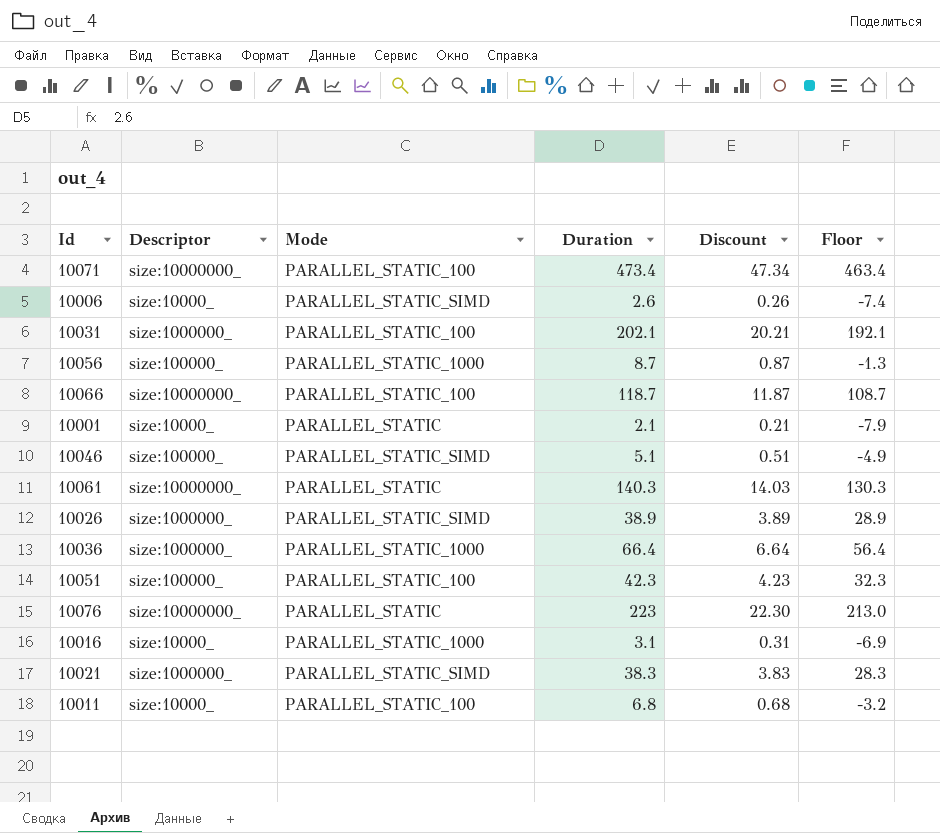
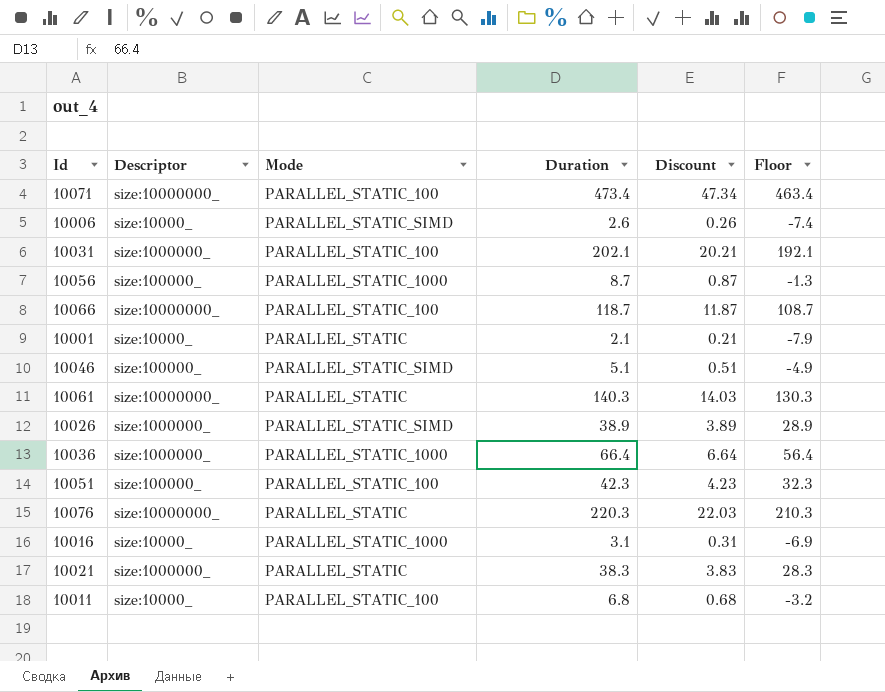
10076 | Duration: 223 -> 220.3
10076 | Discount: 22.30 -> 22.03
10076 | Floor: 213.0 -> 210.3
10021 | Mode: PARALLEL_STATIC_SIMD -> PARALLEL_STATIC

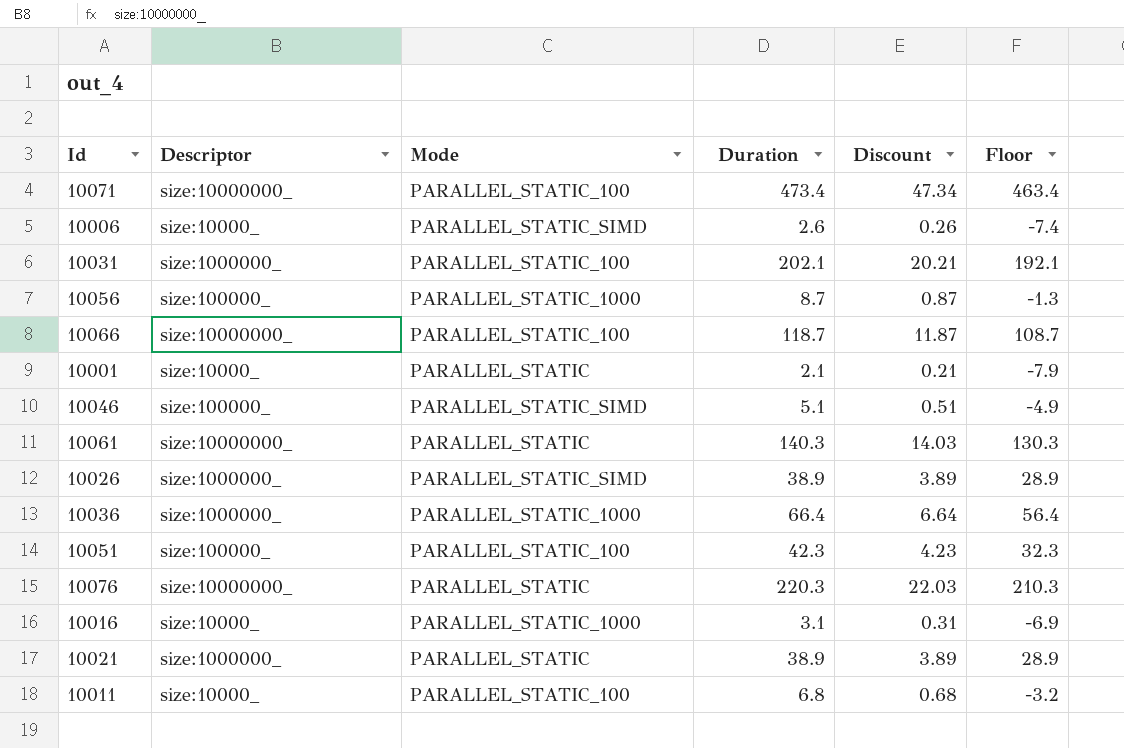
10021 | Duration: 38.3 -> 38.9
10021 | Discount: 3.83 -> 3.89
10021 | Floor: 28.3 -> 28.9

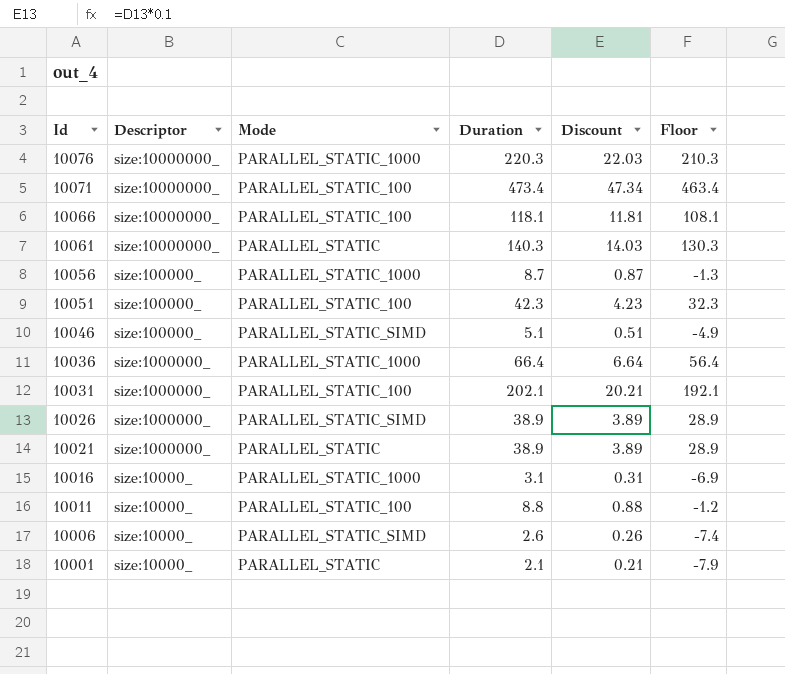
row order: none -> Id descending
10076 | Mode: PARALLEL_STATIC -> PARALLEL_STATIC_1000
10066 | Duration: 118.7 -> 118.1
10066 | Discount: 11.87 -> 11.81
10066 | Floor: 108.7 -> 108.1
10011 | Duration: 6.8 -> 8.8
10011 | Discount: 0.68 -> 0.88
10011 | Floor: -3.2 -> -1.2

